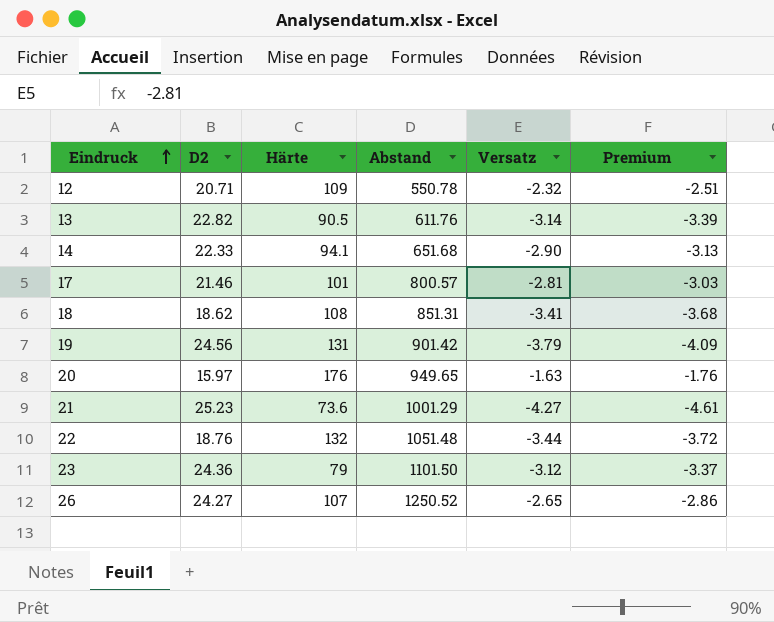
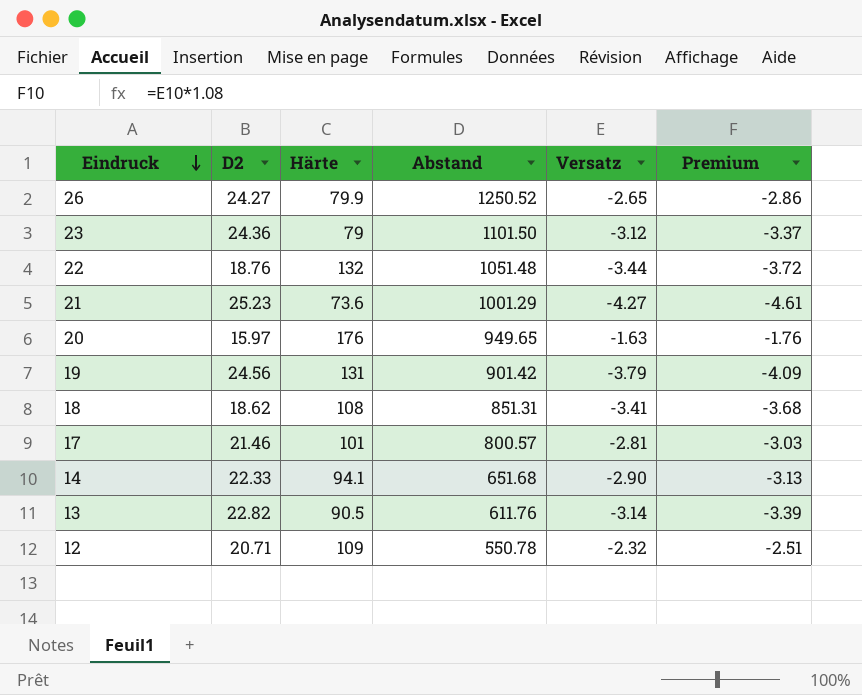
row order: Eindruck ascending -> Eindruck descending
26 | Härte: 107 -> 79.9

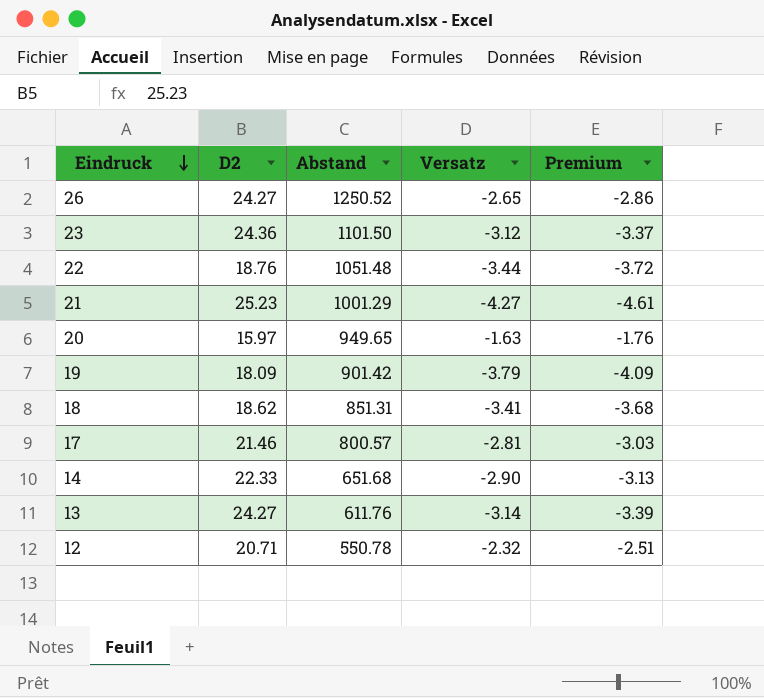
column Härte | position: 3 -> none
19 | D2: 24.56 -> 18.09
13 | D2: 22.82 -> 24.27

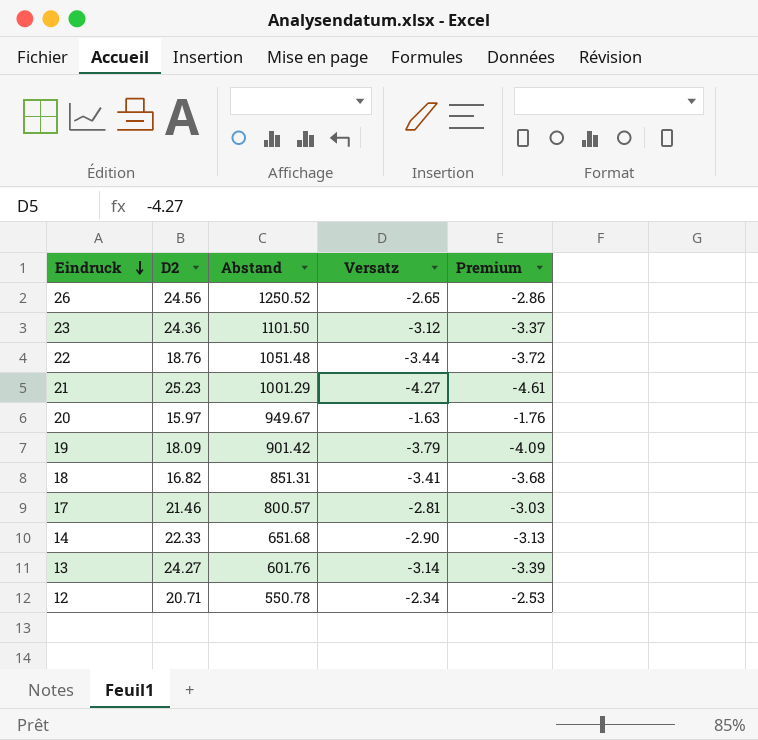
26 | D2: 24.27 -> 24.56
20 | Abstand: 949.65 -> 949.67
18 | D2: 18.62 -> 16.82
13 | Abstand: 611.76 -> 601.76
12 | Versatz: -2.32 -> -2.34
12 | Premium: -2.51 -> -2.53

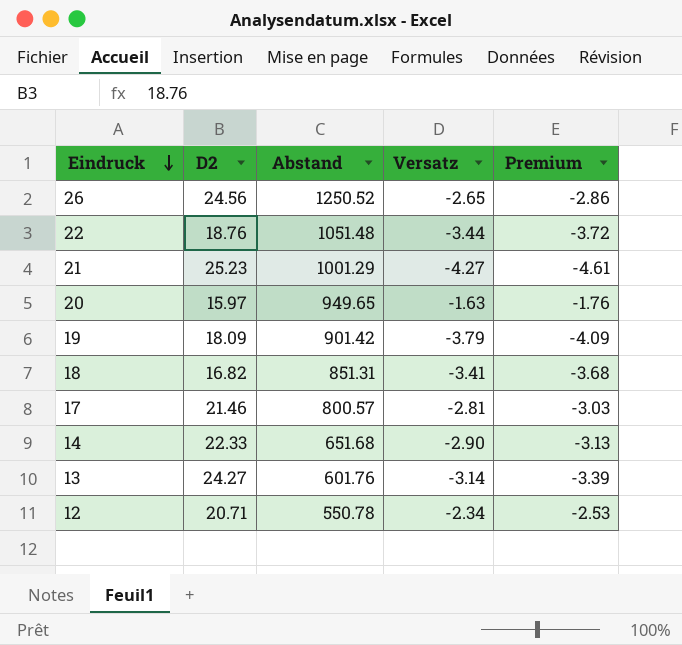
row 23: 24.36 | 1101.50 | -3.12 | -3.37 -> none
20 | Abstand: 949.67 -> 949.65

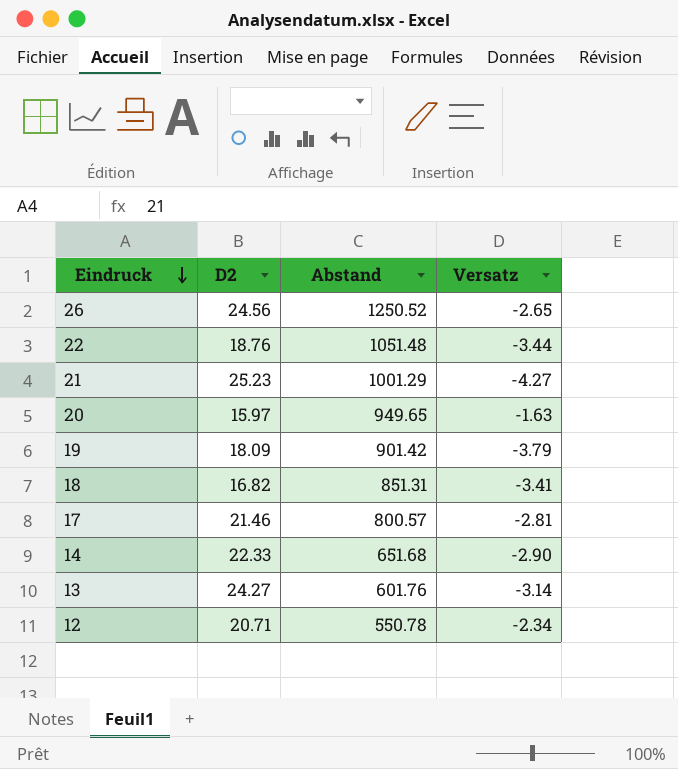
column Premium | formula: [Versatz] * 1.08 -> none

